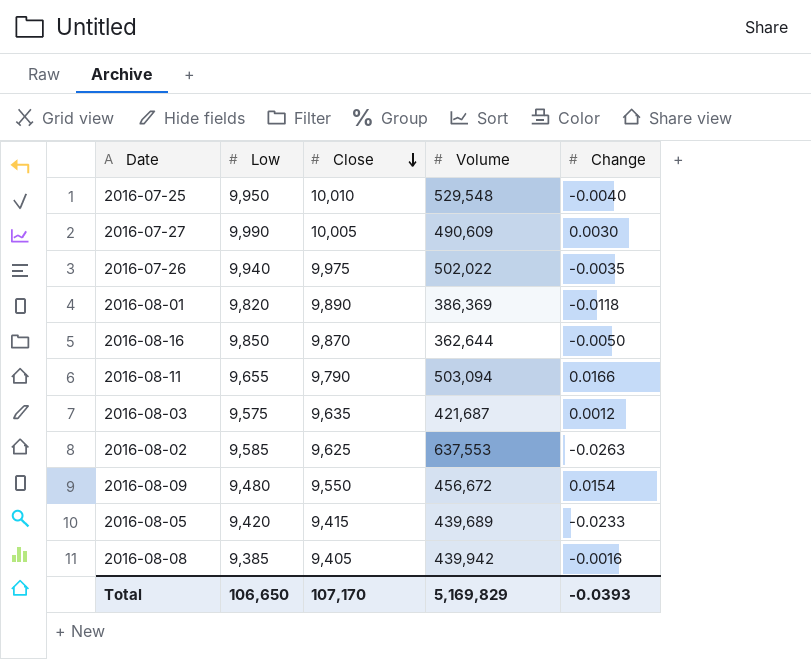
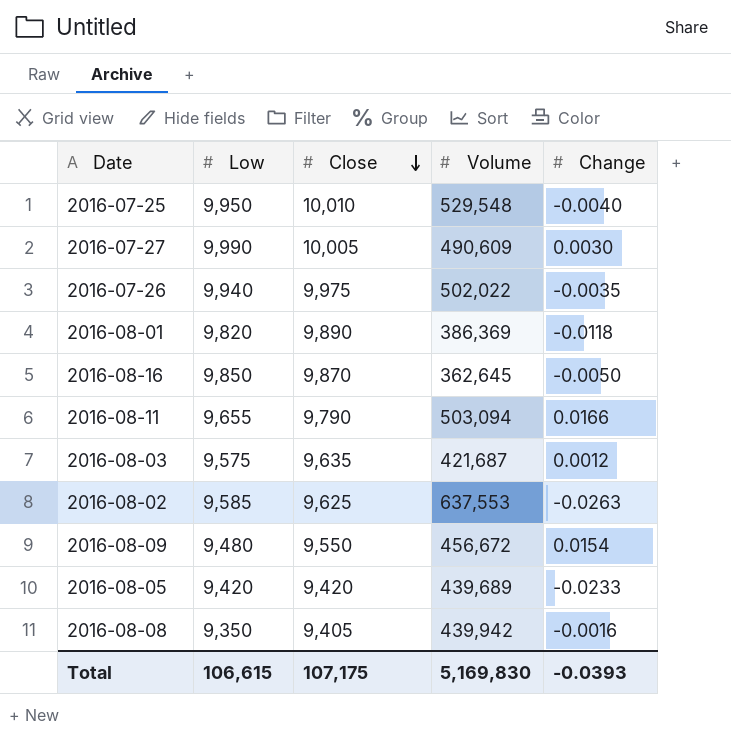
2016-08-16 | Volume: 362,644 -> 362,645
2016-08-05 | Close: 9,415 -> 9,420
2016-08-08 | Low: 9,385 -> 9,350
Total | Low: 106,650 -> 106,615
Total | Close: 107,170 -> 107,175
Total | Volume: 5,169,829 -> 5,169,830

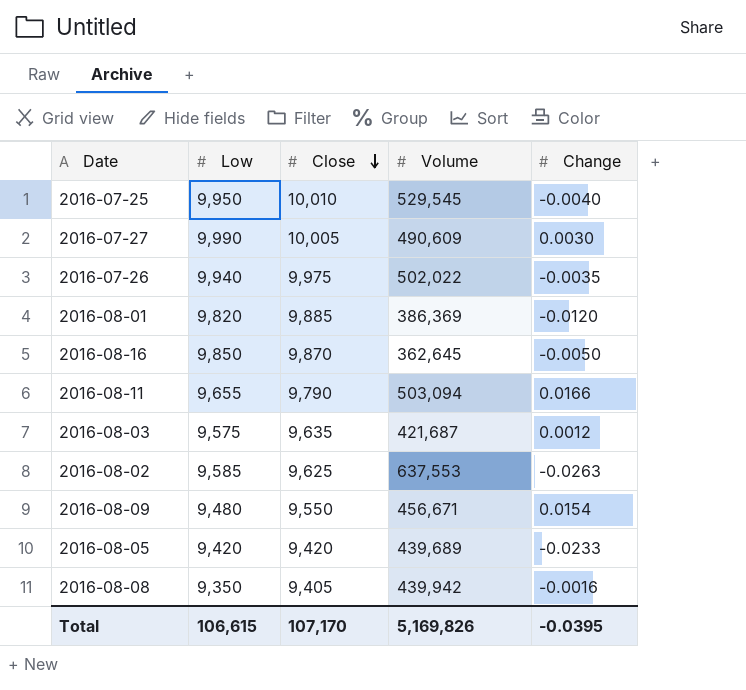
2016-07-25 | Volume: 529,548 -> 529,545
2016-08-01 | Close: 9,890 -> 9,885
2016-08-01 | Change: -0.0118 -> -0.0120
2016-08-09 | Volume: 456,672 -> 456,671
Total | Close: 107,175 -> 107,170
Total | Volume: 5,169,830 -> 5,169,826
Total | Change: -0.0393 -> -0.0395

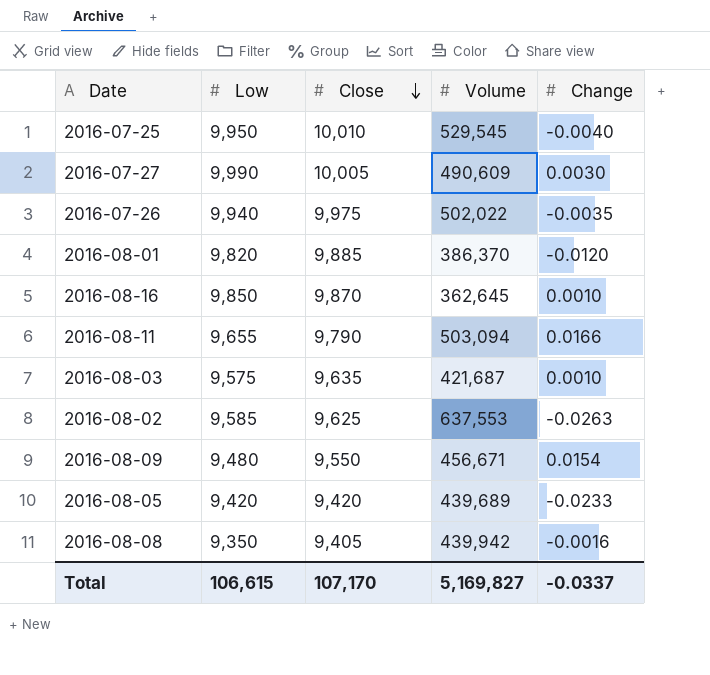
2016-08-01 | Volume: 386,369 -> 386,370
2016-08-16 | Change: -0.0050 -> 0.0010
2016-08-03 | Change: 0.0012 -> 0.0010
Total | Volume: 5,169,826 -> 5,169,827
Total | Change: -0.0395 -> -0.0337

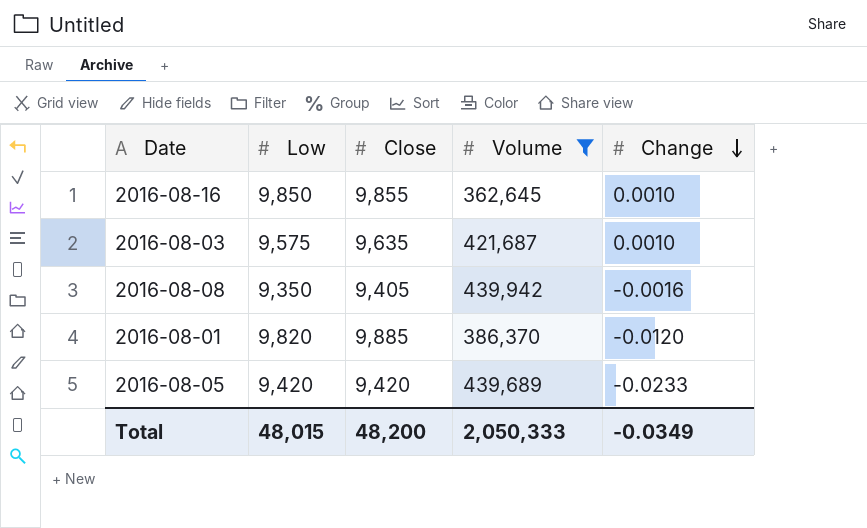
filter: none -> Volume <= 439,942
row order: Close descending -> Change descending
2016-08-16 | Close: 9,870 -> 9,855
Total | Low: 106,615 -> 48,015
Total | Close: 107,170 -> 48,200
Total | Volume: 5,169,827 -> 2,050,333
Total | Change: -0.0337 -> -0.0349

